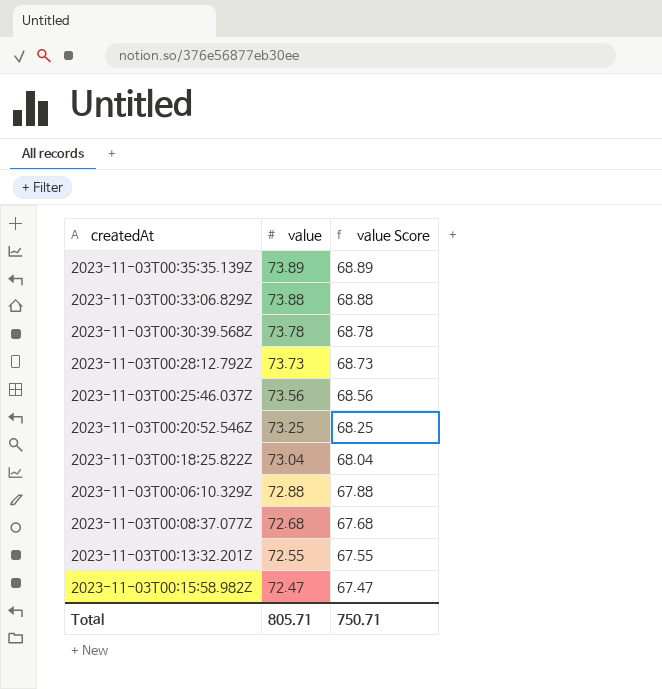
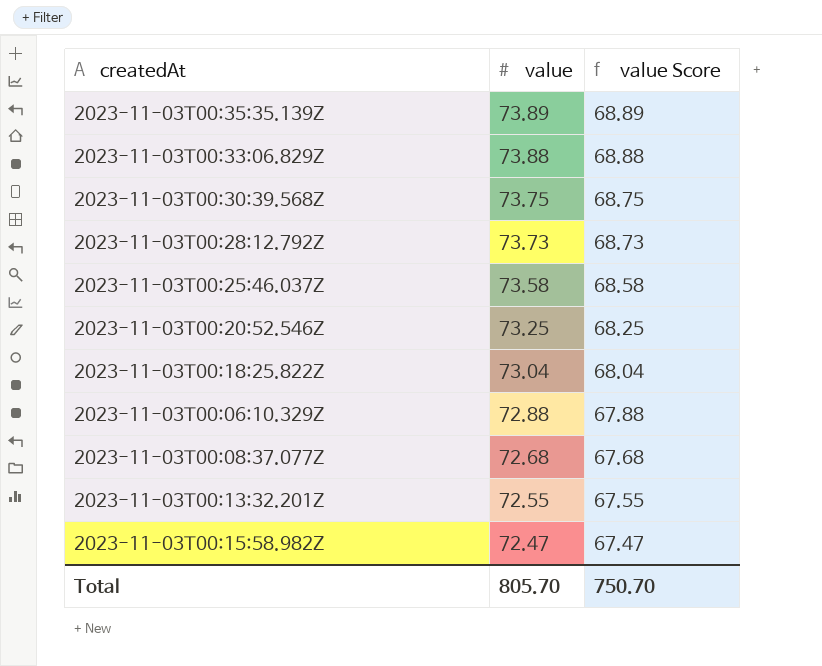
2023-11-03T00:30:39.568Z | value: 73.78 -> 73.75
2023-11-03T00:30:39.568Z | value Score: 68.78 -> 68.75
2023-11-03T00:25:46.037Z | value: 73.56 -> 73.58
2023-11-03T00:25:46.037Z | value Score: 68.56 -> 68.58
Total | value: 805.71 -> 805.70
Total | value Score: 750.71 -> 750.70

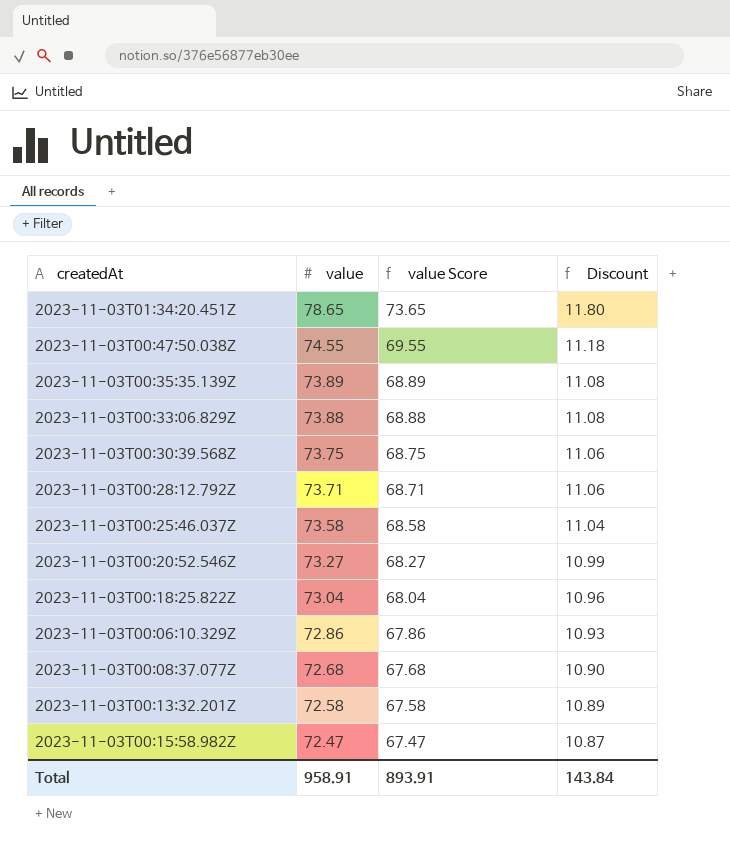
column Discount | formula: none -> [value] * 0.15
row 2023-11-03T01:34:20.451Z: none -> 78.65 | 73.65 | 11.80
row 2023-11-03T00:47:50.038Z: none -> 74.55 | 69.55 | 11.18
2023-11-03T00:28:12.792Z | value: 73.73 -> 73.71
2023-11-03T00:28:12.792Z | value Score: 68.73 -> 68.71
2023-11-03T00:20:52.546Z | value: 73.25 -> 73.27
2023-11-03T00:20:52.546Z | value Score: 68.25 -> 68.27
2023-11-03T00:06:10.329Z | value: 72.88 -> 72.86
2023-11-03T00:06:10.329Z | value Score: 67.88 -> 67.86
2023-11-03T00:13:32.201Z | value: 72.55 -> 72.58
2023-11-03T00:13:32.201Z | value Score: 67.55 -> 67.58
Total | value: 805.70 -> 958.91
Total | value Score: 750.70 -> 893.91

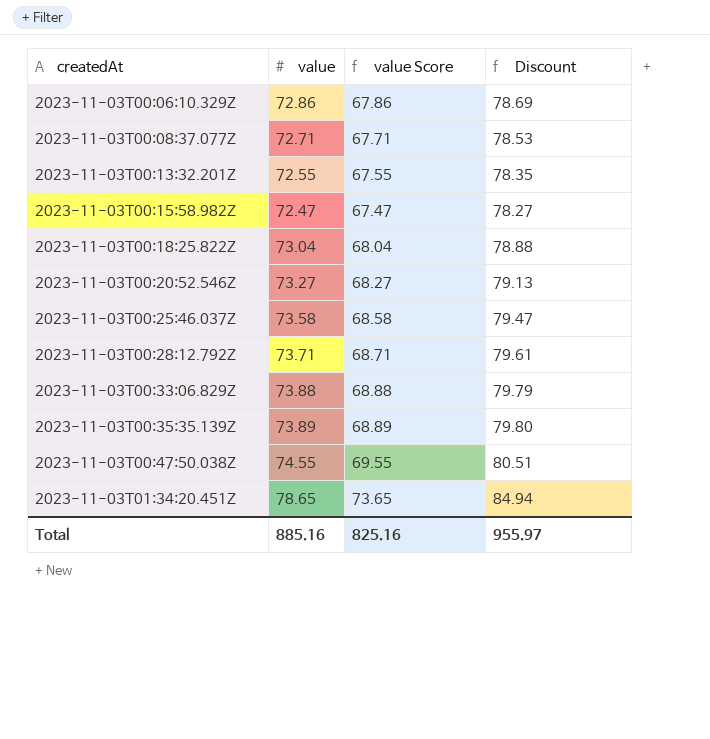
row order: value descending -> createdAt ascending
column Discount | formula: [value] * 0.15 -> [value] * 1.08
row 2023-11-03T00:30:39.568Z: 73.75 | 68.75 | 11.06 -> none
2023-11-03T00:08:37.077Z | value: 72.68 -> 72.71
2023-11-03T00:08:37.077Z | value Score: 67.68 -> 67.71
2023-11-03T00:13:32.201Z | value: 72.58 -> 72.55
2023-11-03T00:13:32.201Z | value Score: 67.58 -> 67.55
Total | value: 958.91 -> 885.16
Total | value Score: 893.91 -> 825.16
Total | Discount: 143.84 -> 955.97

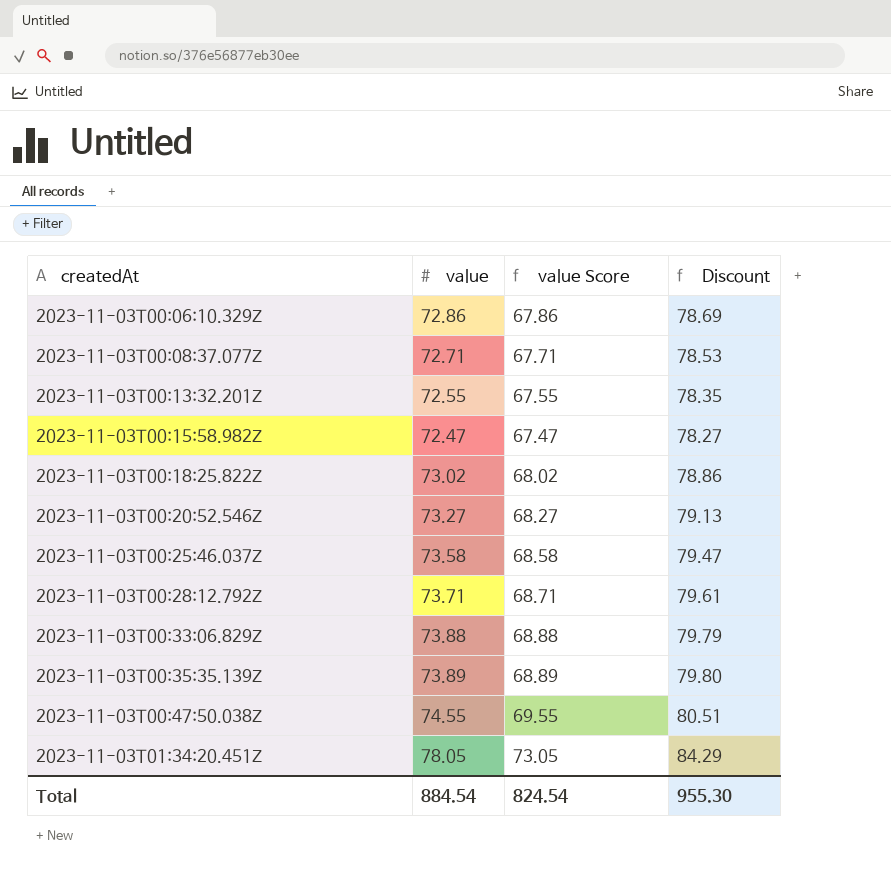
2023-11-03T00:18:25.822Z | value: 73.04 -> 73.02
2023-11-03T00:18:25.822Z | value Score: 68.04 -> 68.02
2023-11-03T00:18:25.822Z | Discount: 78.88 -> 78.86
2023-11-03T01:34:20.451Z | value: 78.65 -> 78.05
2023-11-03T01:34:20.451Z | value Score: 73.65 -> 73.05
2023-11-03T01:34:20.451Z | Discount: 84.94 -> 84.29
Total | value: 885.16 -> 884.54
Total | value Score: 825.16 -> 824.54
Total | Discount: 955.97 -> 955.30

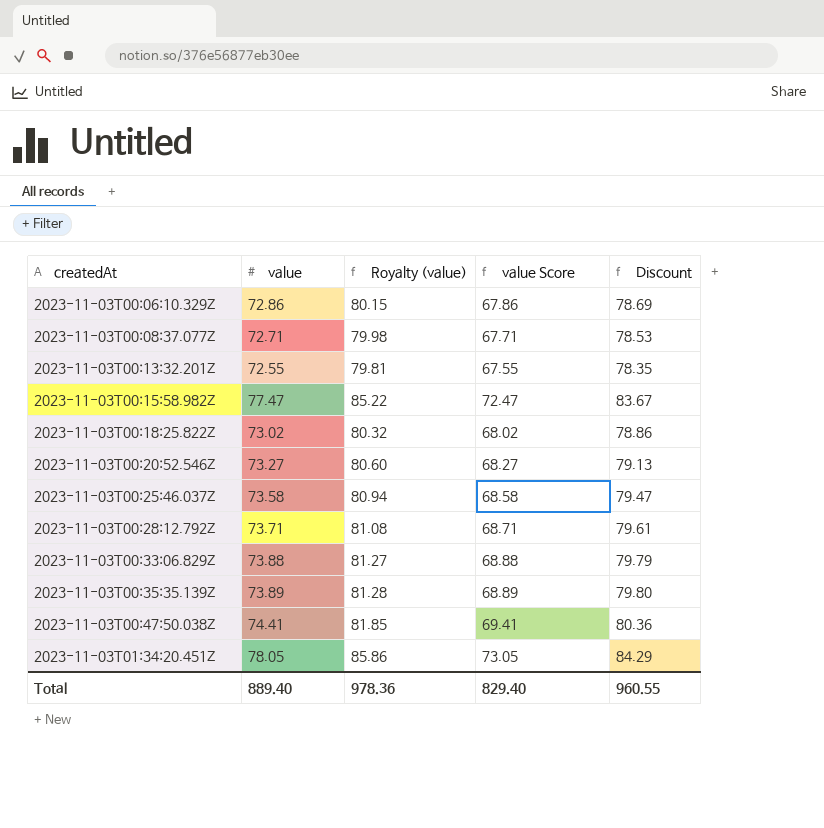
column Royalty (value) | formula: none -> [value] * 1.1
2023-11-03T00:15:58.982Z | value: 72.47 -> 77.47
2023-11-03T00:15:58.982Z | value Score: 67.47 -> 72.47
2023-11-03T00:15:58.982Z | Discount: 78.27 -> 83.67
2023-11-03T00:47:50.038Z | value: 74.55 -> 74.41
2023-11-03T00:47:50.038Z | value Score: 69.55 -> 69.41
2023-11-03T00:47:50.038Z | Discount: 80.51 -> 80.36
Total | value: 884.54 -> 889.40
Total | value Score: 824.54 -> 829.40
Total | Discount: 955.30 -> 960.55

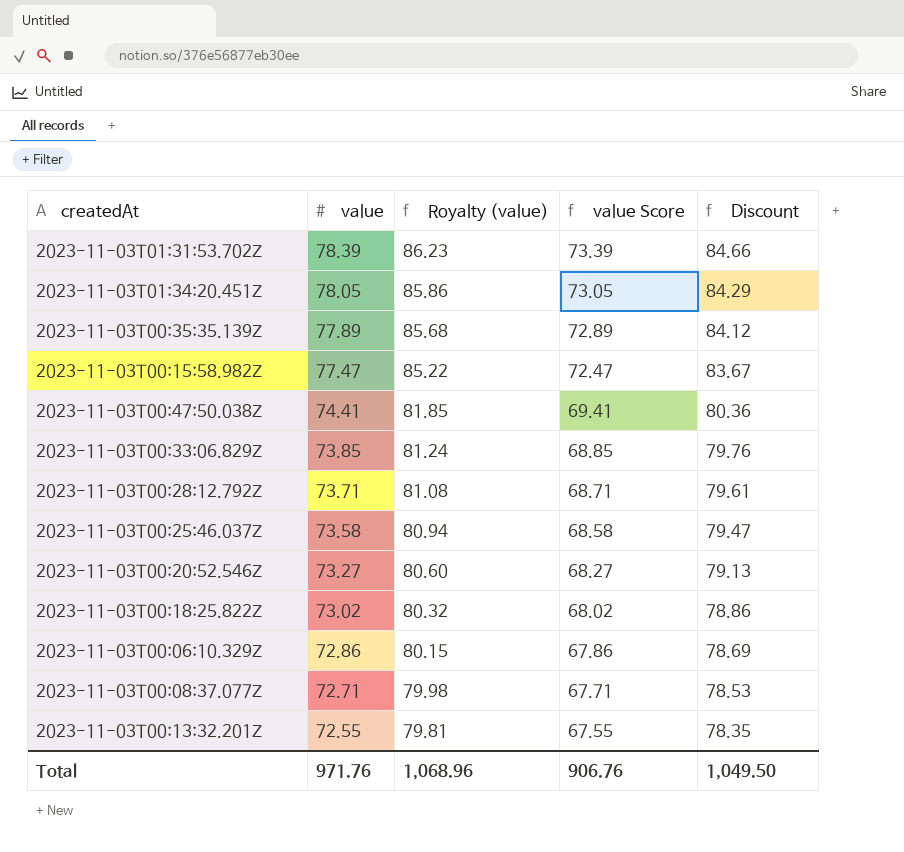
row order: createdAt ascending -> value descending
row 2023-11-03T01:31:53.702Z: none -> 78.39 | 86.23 | 73.39 | 84.66
2023-11-03T00:35:35.139Z | value: 73.89 -> 77.89
2023-11-03T00:35:35.139Z | Royalty (value): 81.28 -> 85.68
2023-11-03T00:35:35.139Z | value Score: 68.89 -> 72.89
2023-11-03T00:35:35.139Z | Discount: 79.80 -> 84.12
2023-11-03T00:33:06.829Z | value: 73.88 -> 73.85
2023-11-03T00:33:06.829Z | Royalty (value): 81.27 -> 81.24
2023-11-03T00:33:06.829Z | value Score: 68.88 -> 68.85
2023-11-03T00:33:06.829Z | Discount: 79.79 -> 79.76
Total | value: 889.40 -> 971.76
Total | Royalty (value): 978.36 -> 1,068.96
Total | value Score: 829.40 -> 906.76
Total | Discount: 960.55 -> 1,049.50

